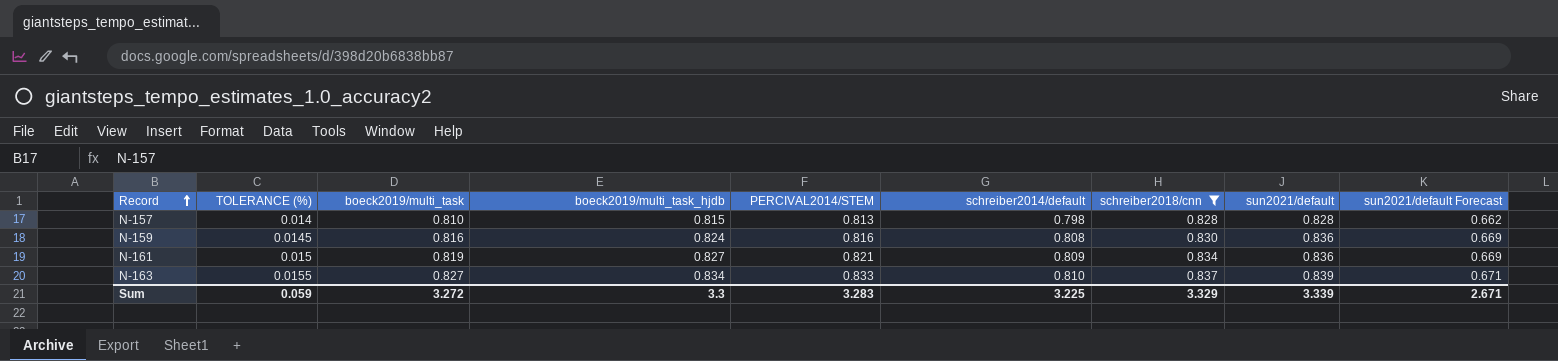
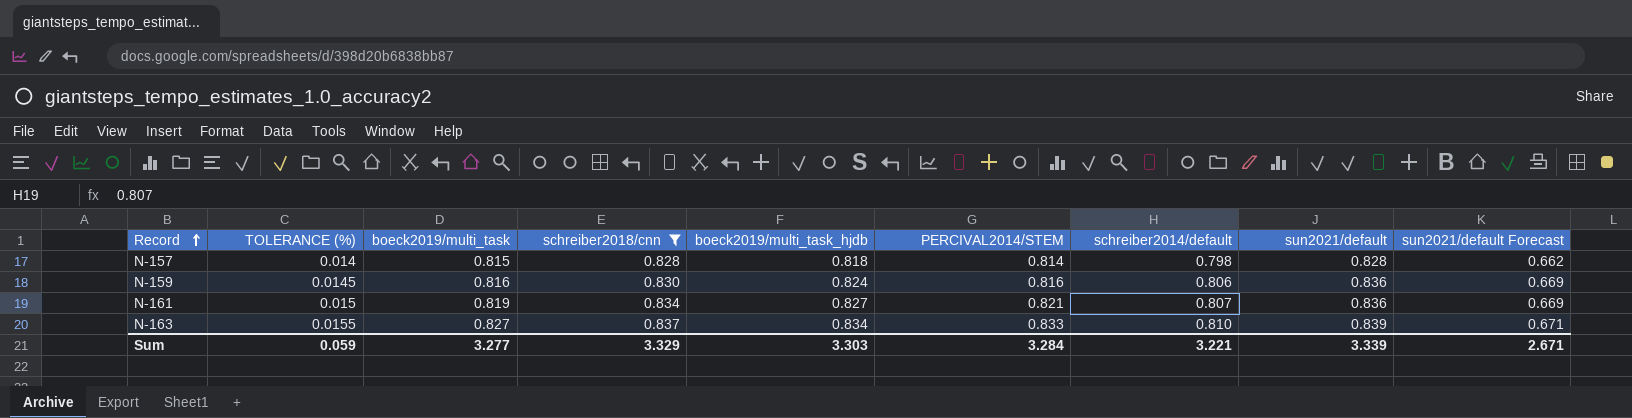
column schreiber2018/cnn | position: 7 -> 4
N-157 | boeck2019/multi_task: 0.810 -> 0.815
N-157 | boeck2019/multi_task_hjdb: 0.815 -> 0.818
N-157 | PERCIVAL2014/STEM: 0.813 -> 0.814
N-159 | schreiber2014/default: 0.808 -> 0.806
N-161 | schreiber2014/default: 0.809 -> 0.807
Sum | boeck2019/multi_task: 3.272 -> 3.277
Sum | boeck2019/multi_task_hjdb: 3.3 -> 3.303
Sum | PERCIVAL2014/STEM: 3.283 -> 3.284
Sum | schreiber2014/default: 3.225 -> 3.221

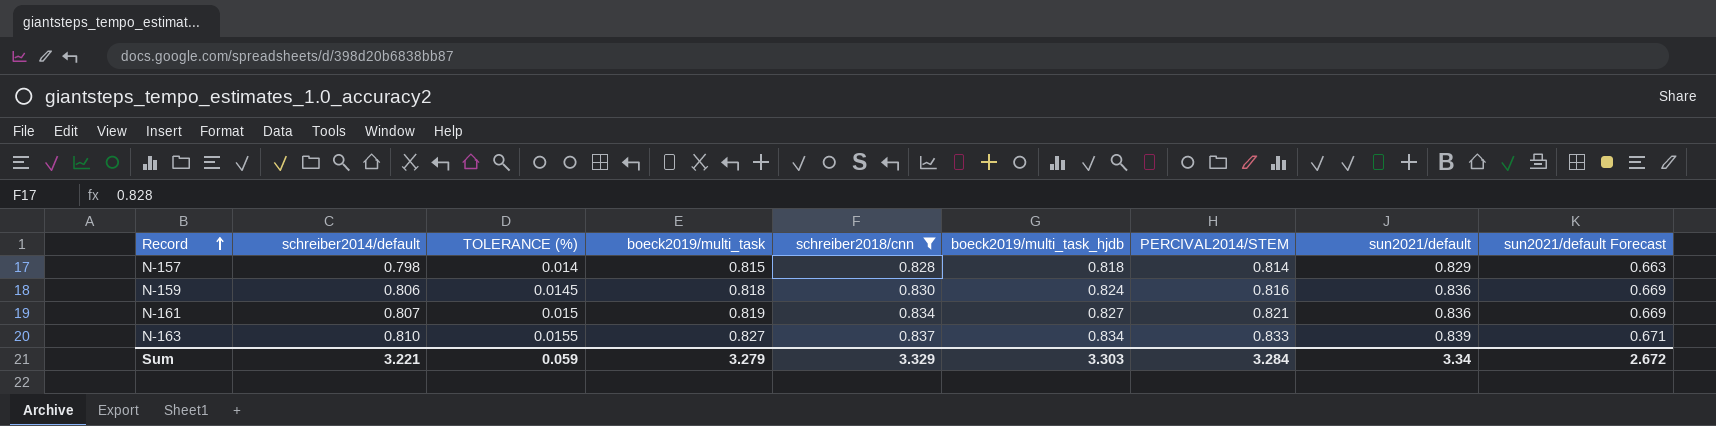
column schreiber2014/default | position: 7 -> 2
N-157 | sun2021/default: 0.828 -> 0.829
N-157 | sun2021/default Forecast: 0.662 -> 0.663
N-159 | boeck2019/multi_task: 0.816 -> 0.818
Sum | boeck2019/multi_task: 3.277 -> 3.279
Sum | sun2021/default: 3.339 -> 3.34
Sum | sun2021/default Forecast: 2.671 -> 2.672

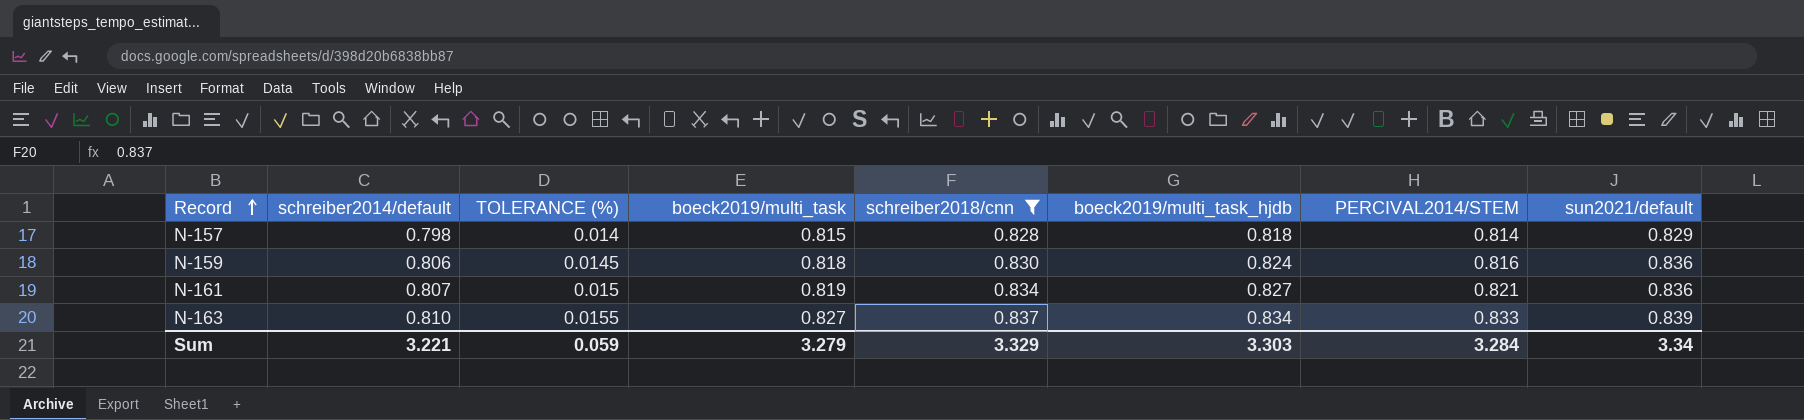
column sun2021/default Forecast | formula: [sun2021/default] * 0.8 -> none

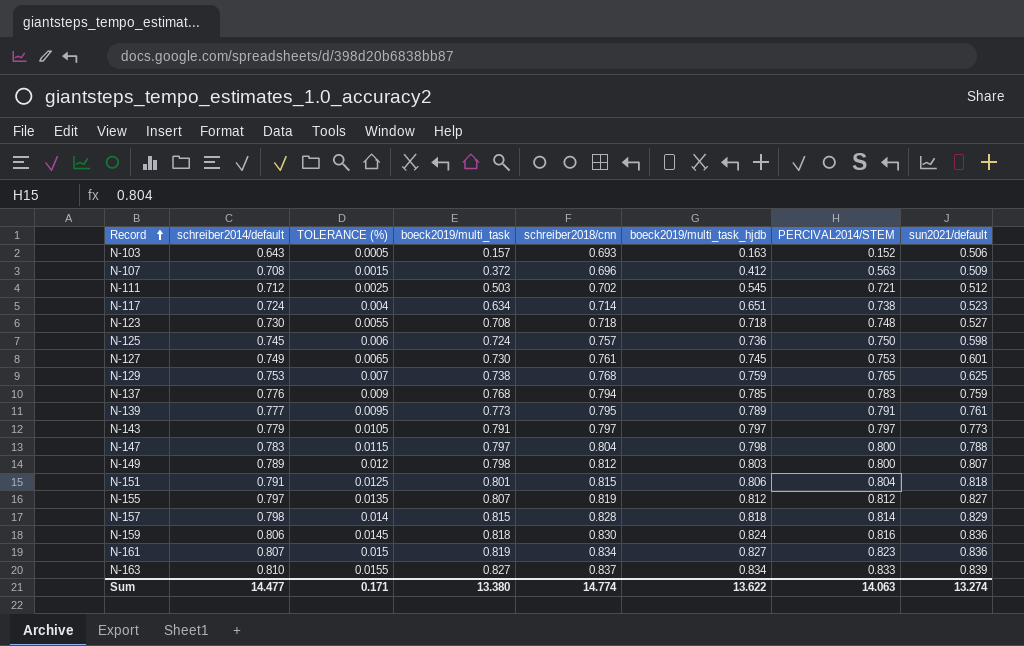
filter: schreiber2018/cnn >= 0.828 -> none
N-161 | PERCIVAL2014/STEM: 0.821 -> 0.823
Sum | schreiber2014/default: 3.221 -> 14.477
Sum | TOLERANCE (%): 0.059 -> 0.171
Sum | boeck2019/multi_task: 3.279 -> 13.380
Sum | schreiber2018/cnn: 3.329 -> 14.774
Sum | boeck2019/multi_task_hjdb: 3.303 -> 13.622
Sum | PERCIVAL2014/STEM: 3.284 -> 14.063
Sum | sun2021/default: 3.34 -> 13.274

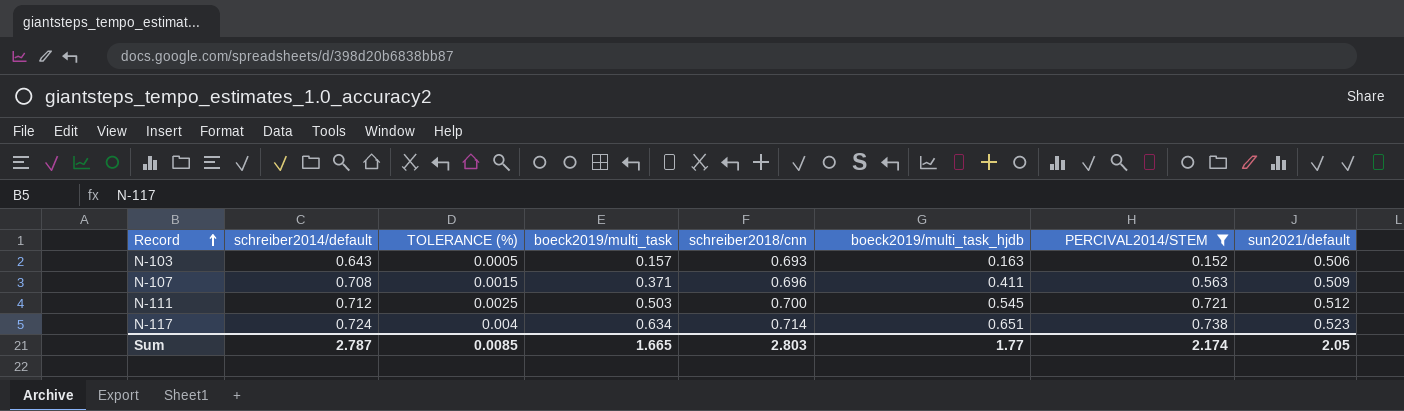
filter: none -> PERCIVAL2014/STEM <= 0.738
N-107 | boeck2019/multi_task: 0.372 -> 0.371
N-107 | boeck2019/multi_task_hjdb: 0.412 -> 0.411
N-111 | schreiber2018/cnn: 0.702 -> 0.700
Sum | schreiber2014/default: 14.477 -> 2.787
Sum | TOLERANCE (%): 0.171 -> 0.0085
Sum | boeck2019/multi_task: 13.380 -> 1.665
Sum | schreiber2018/cnn: 14.774 -> 2.803
Sum | boeck2019/multi_task_hjdb: 13.622 -> 1.77
Sum | PERCIVAL2014/STEM: 14.063 -> 2.174
Sum | sun2021/default: 13.274 -> 2.05

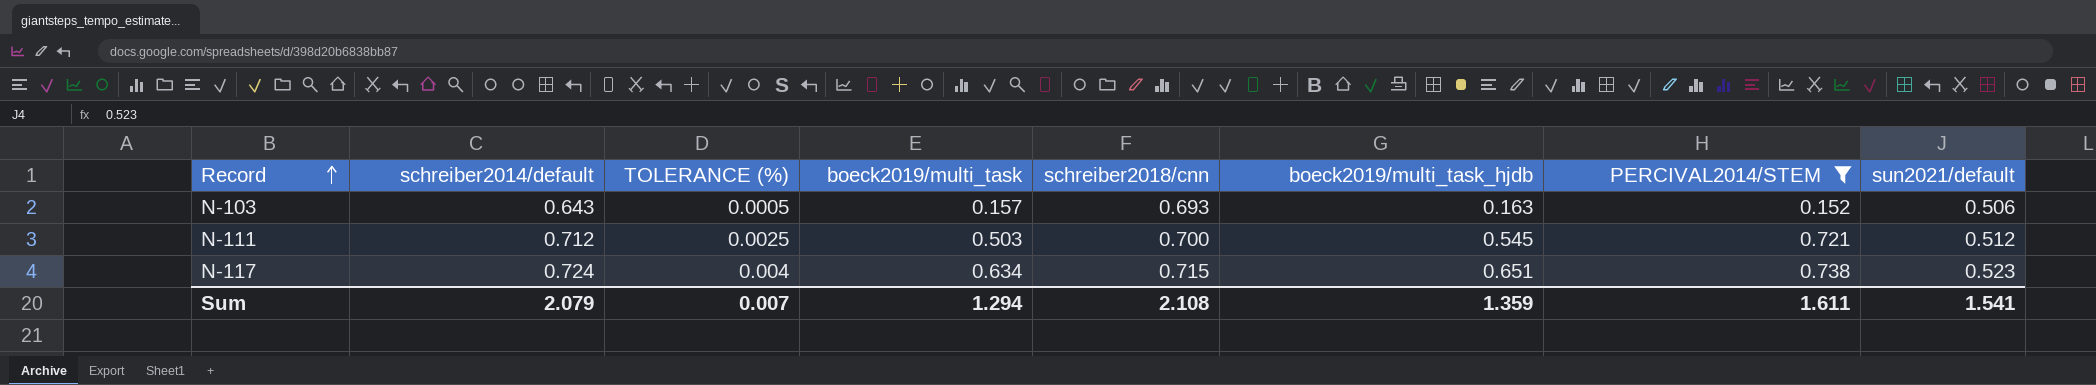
row N-107: 0.708 | 0.0015 | 0.371 | 0.696 | 0.411 | 0.563 | 0.509 -> none
N-117 | schreiber2018/cnn: 0.714 -> 0.715
Sum | schreiber2014/default: 2.787 -> 2.079
Sum | TOLERANCE (%): 0.0085 -> 0.007
Sum | boeck2019/multi_task: 1.665 -> 1.294
Sum | schreiber2018/cnn: 2.803 -> 2.108
Sum | boeck2019/multi_task_hjdb: 1.77 -> 1.359
Sum | PERCIVAL2014/STEM: 2.174 -> 1.611
Sum | sun2021/default: 2.05 -> 1.541

